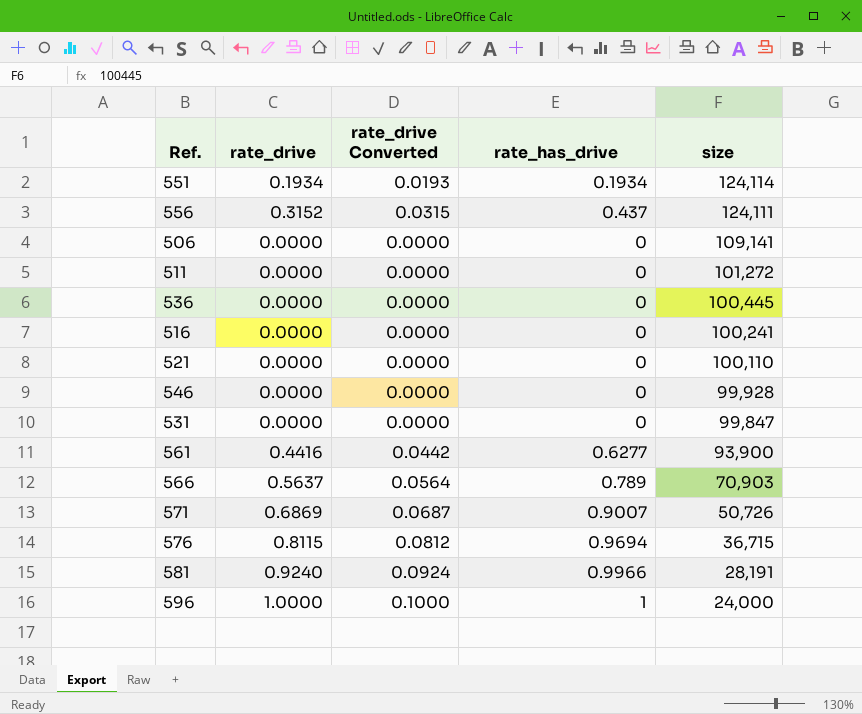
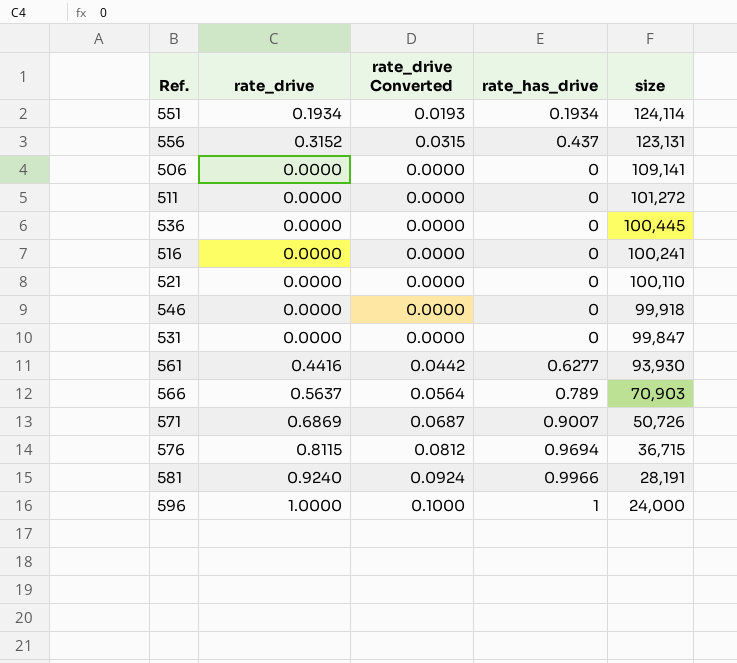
556 | size: 124,111 -> 123,131
546 | size: 99,928 -> 99,918
561 | size: 93,900 -> 93,930

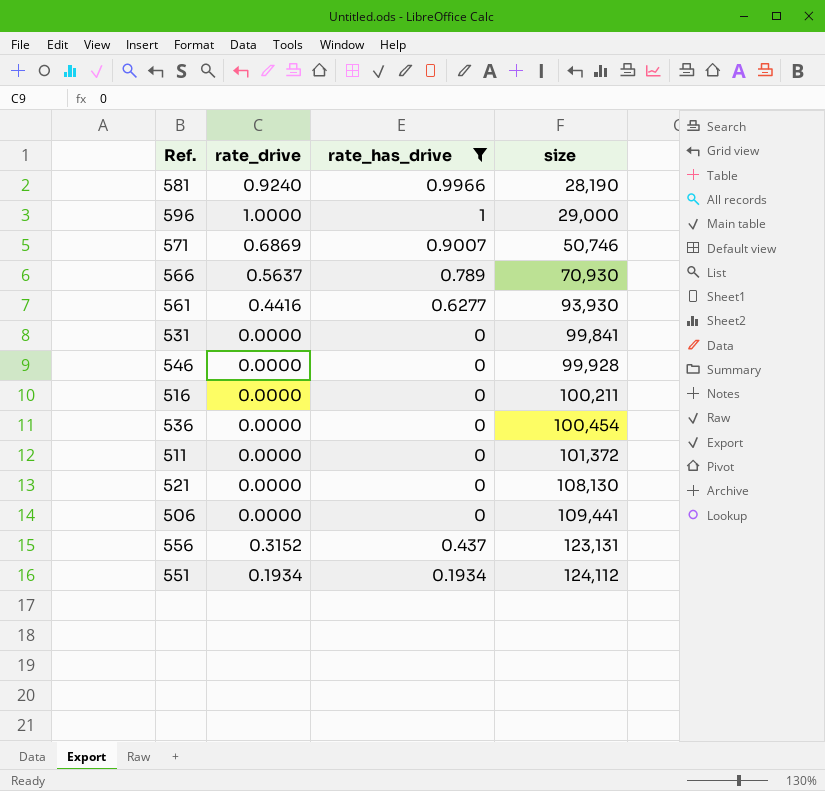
filter: none -> rate_has_drive != 0.9694
row order: size descending -> size ascending
column rate_drive Converted | formula: [rate_drive] * 0.1 -> none
581 | size: 28,191 -> 28,190
596 | size: 24,000 -> 29,000
571 | size: 50,726 -> 50,746
566 | size: 70,903 -> 70,930
531 | size: 99,847 -> 99,841
546 | size: 99,918 -> 99,928
516 | size: 100,241 -> 100,211
536 | size: 100,445 -> 100,454
511 | size: 101,272 -> 101,372
521 | size: 100,110 -> 108,130
506 | size: 109,141 -> 109,441
551 | size: 124,114 -> 124,112

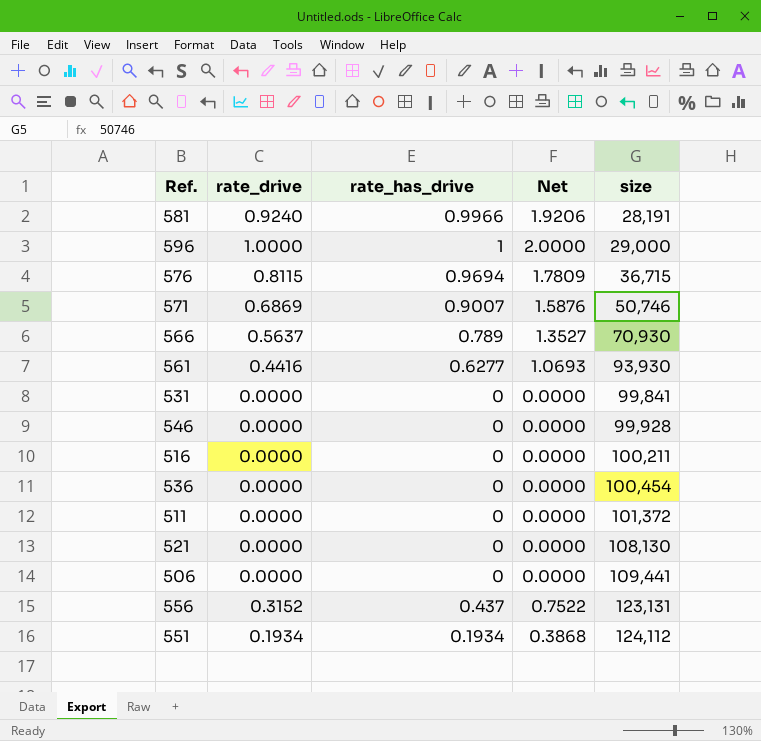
filter: rate_has_drive != 0.9694 -> none
column Net | formula: none -> [rate_drive] + [rate_has_drive]
581 | size: 28,190 -> 28,191

